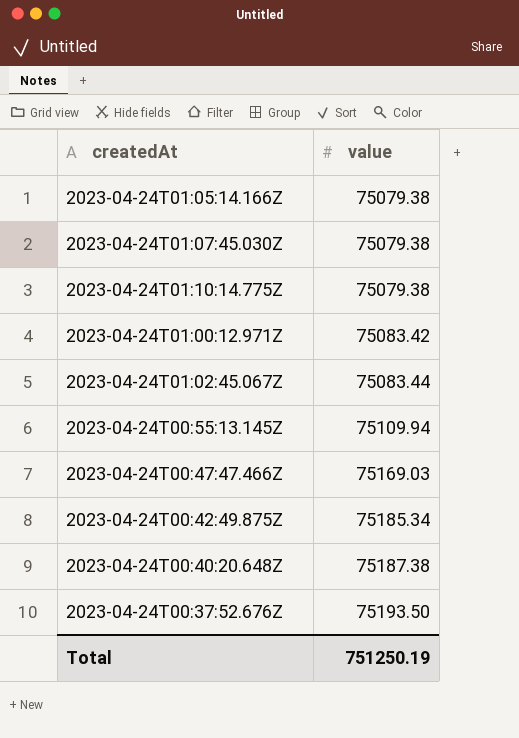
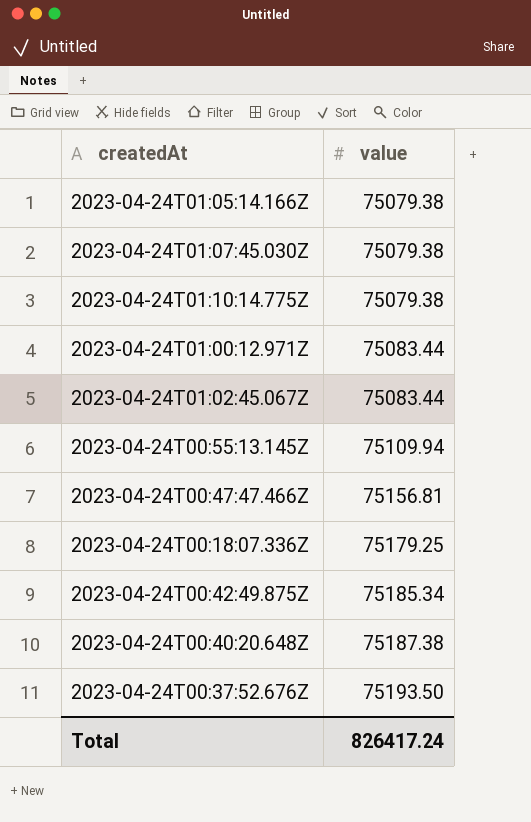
2023-04-24T01:00:12.971Z | value: 75083.42 -> 75083.44
2023-04-24T00:47:47.466Z | value: 75169.03 -> 75156.81
row 2023-04-24T00:18:07.336Z: none -> 75179.25
Total | value: 751250.19 -> 826417.24

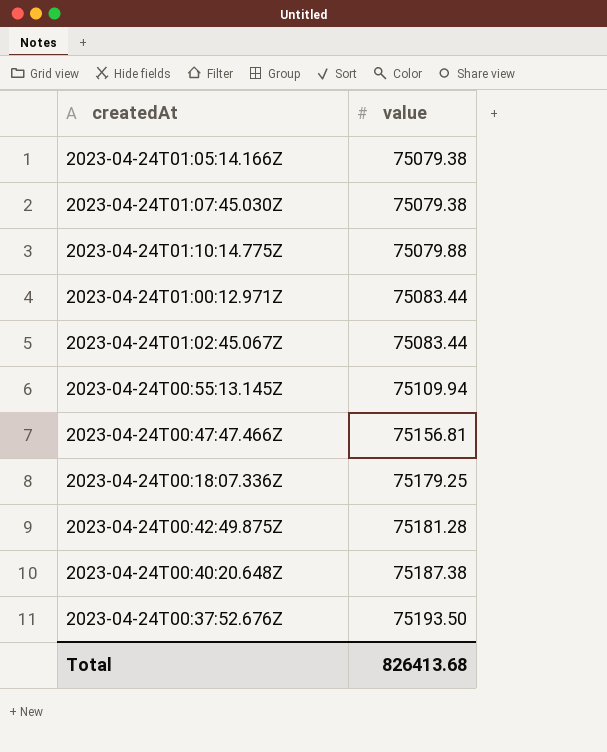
2023-04-24T01:10:14.775Z | value: 75079.38 -> 75079.88
2023-04-24T00:42:49.875Z | value: 75185.34 -> 75181.28
Total | value: 826417.24 -> 826413.68

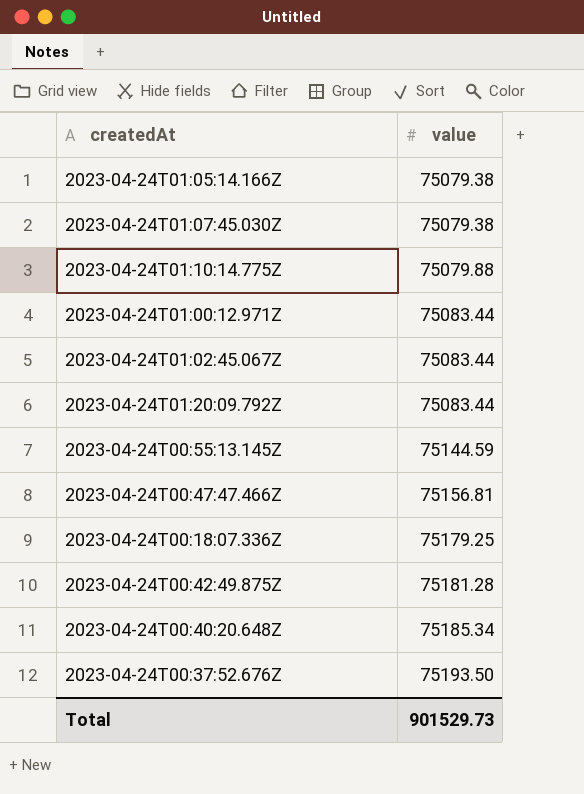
row 2023-04-24T01:20:09.792Z: none -> 75083.44
2023-04-24T00:55:13.145Z | value: 75109.94 -> 75144.59
2023-04-24T00:40:20.648Z | value: 75187.38 -> 75185.34
Total | value: 826413.68 -> 901529.73

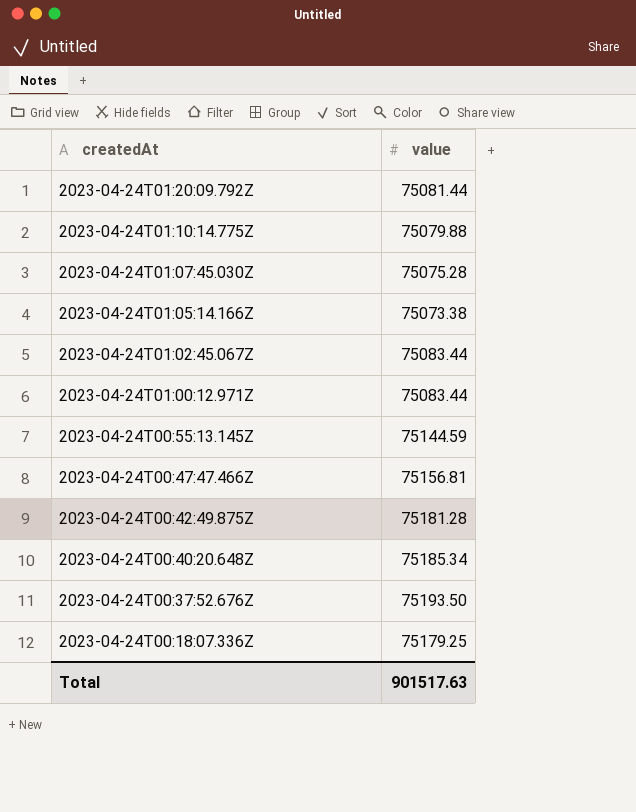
row order: value ascending -> createdAt descending
2023-04-24T01:20:09.792Z | value: 75083.44 -> 75081.44
2023-04-24T01:07:45.030Z | value: 75079.38 -> 75075.28
2023-04-24T01:05:14.166Z | value: 75079.38 -> 75073.38
Total | value: 901529.73 -> 901517.63

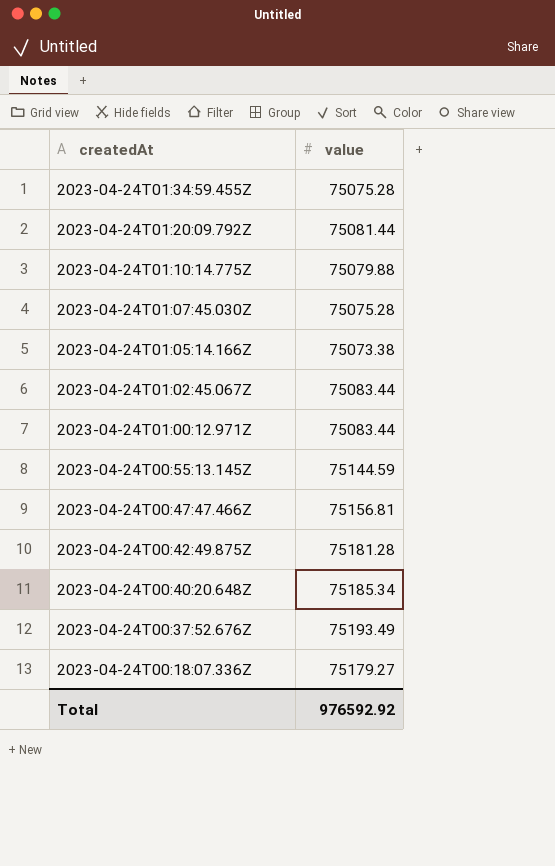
row 2023-04-24T01:34:59.455Z: none -> 75075.28
2023-04-24T00:37:52.676Z | value: 75193.50 -> 75193.49
2023-04-24T00:18:07.336Z | value: 75179.25 -> 75179.27
Total | value: 901517.63 -> 976592.92

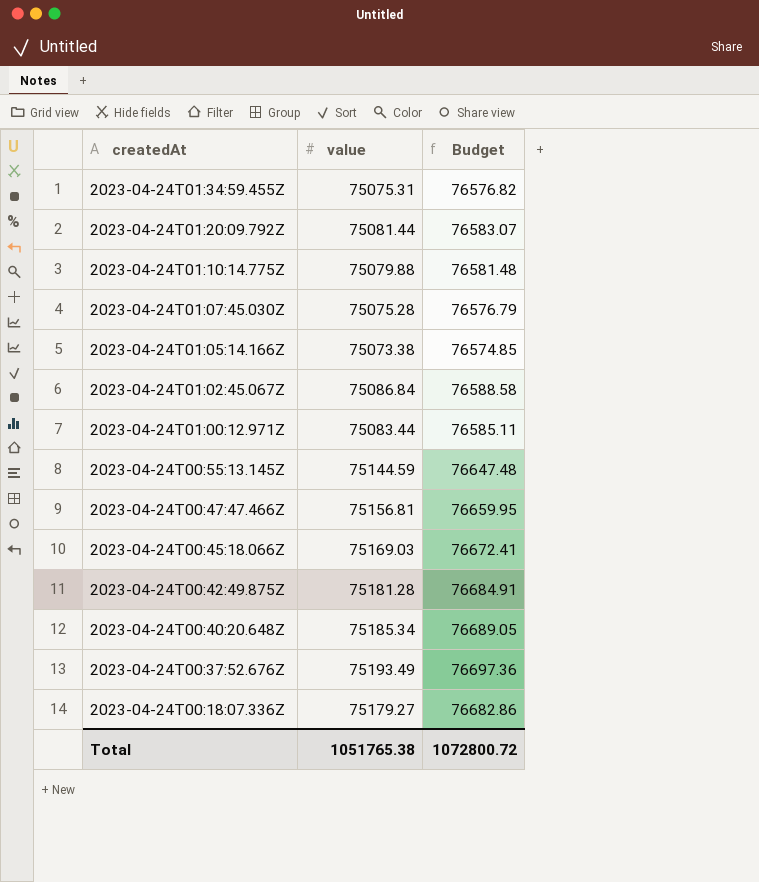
column Budget | formula: none -> [value] * 1.02
2023-04-24T01:34:59.455Z | value: 75075.28 -> 75075.31
2023-04-24T01:02:45.067Z | value: 75083.44 -> 75086.84
row 2023-04-24T00:45:18.066Z: none -> 75169.03 | 76672.41
Total | value: 976592.92 -> 1051765.38

